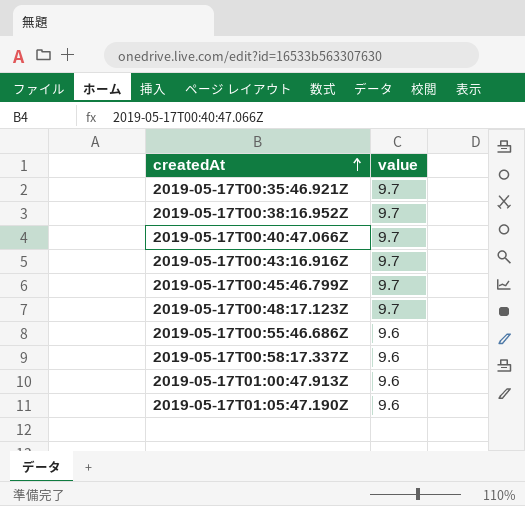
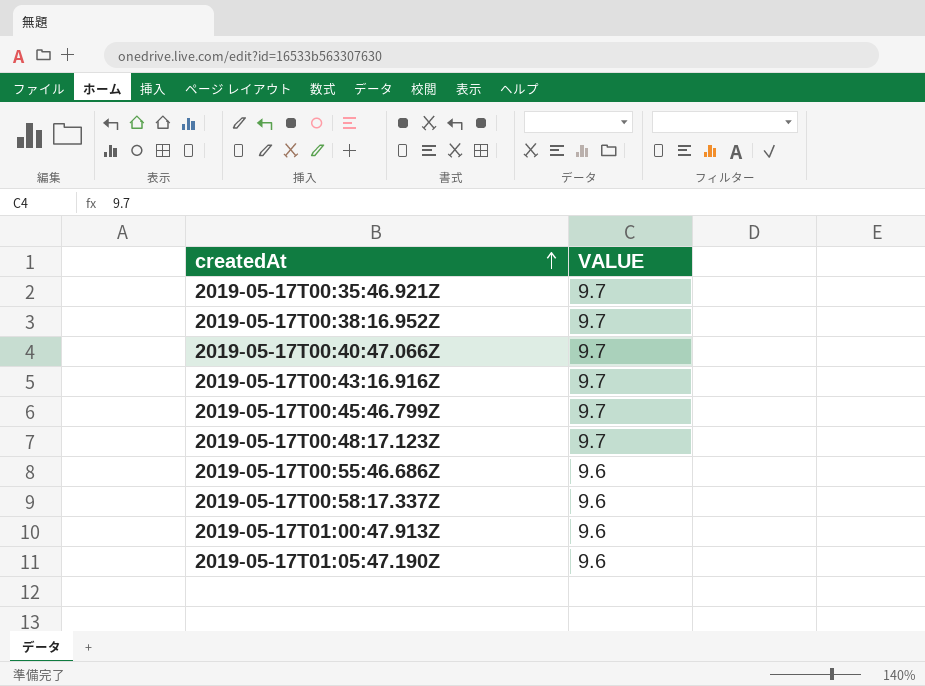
column name: value -> VALUE

